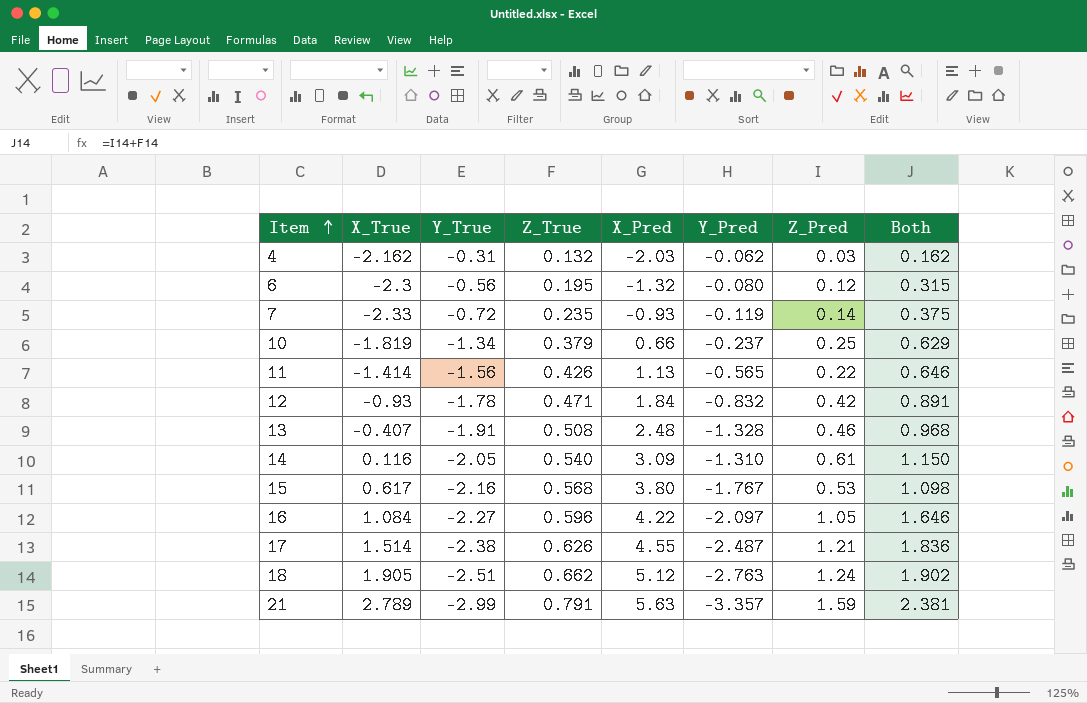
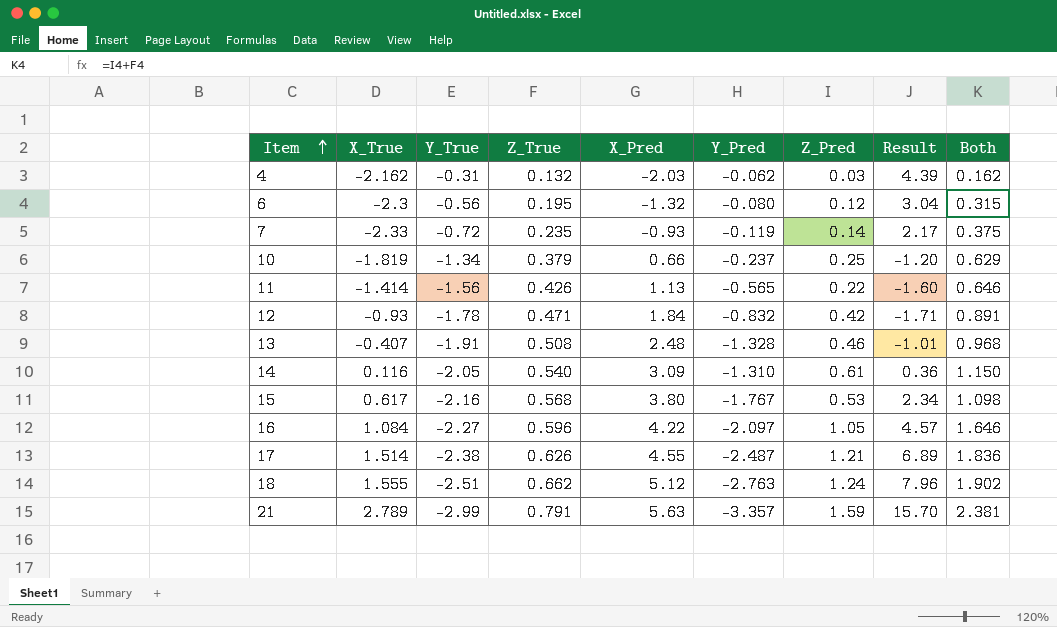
column Result | formula: none -> [X_True] * [X_Pred]
18 | X_True: 1.905 -> 1.555

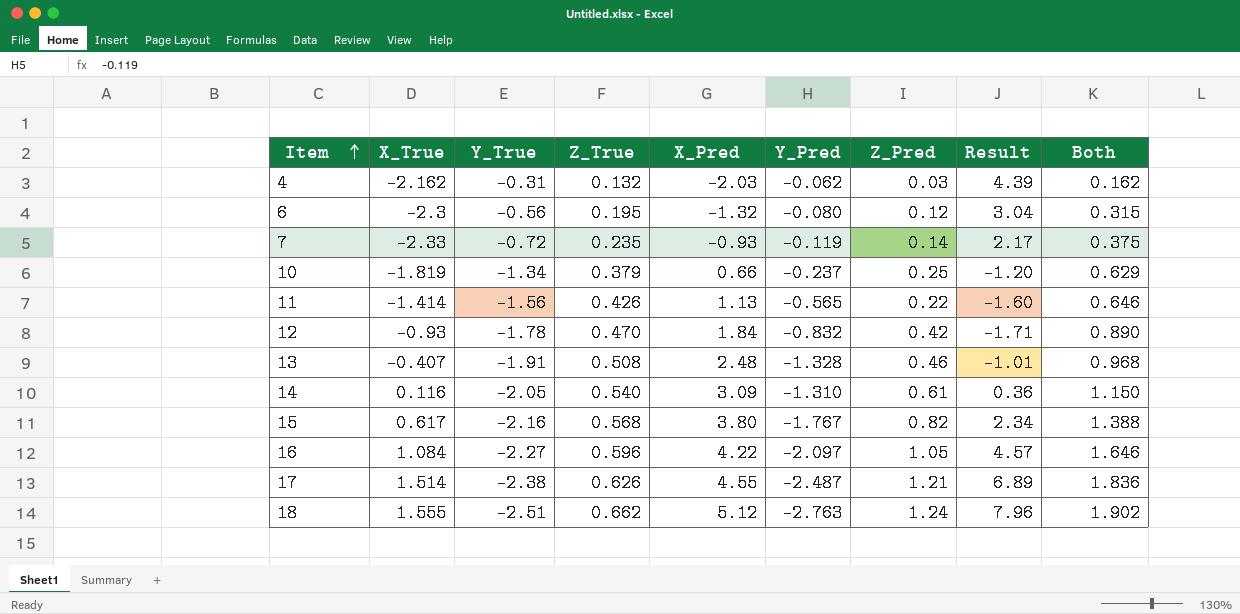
row 21: 2.789 | -2.99 | 0.791 | 5.63 | -3.357 | 1.59 | 15.70 | 2.381 -> none
12 | Z_True: 0.471 -> 0.470
12 | Both: 0.891 -> 0.890
15 | Z_Pred: 0.53 -> 0.82
15 | Both: 1.098 -> 1.388

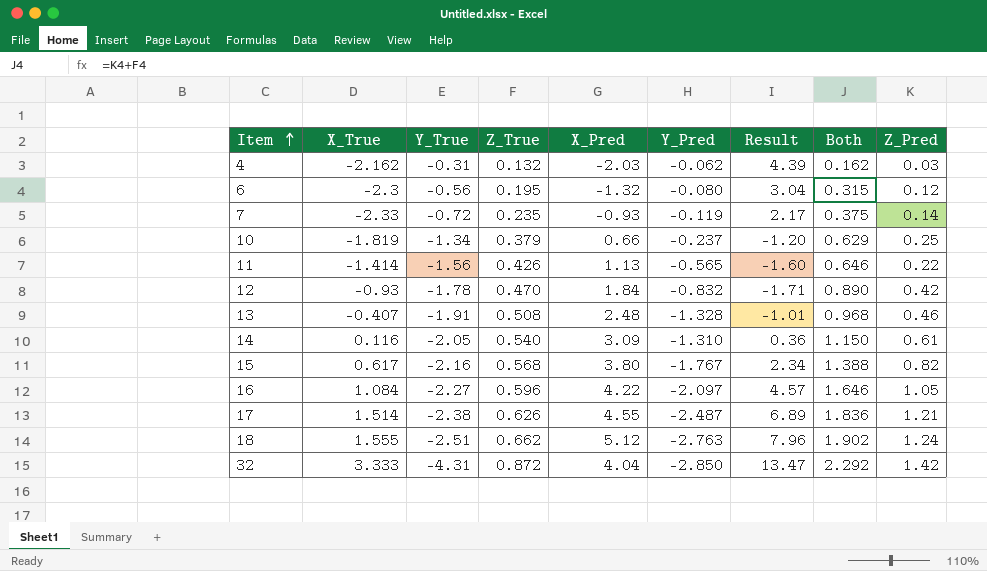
column Z_Pred | position: 7 -> 9
row 32: none -> 3.333 | -4.31 | 0.872 | 4.04 | -2.850 | 13.47 | 2.292 | 1.42

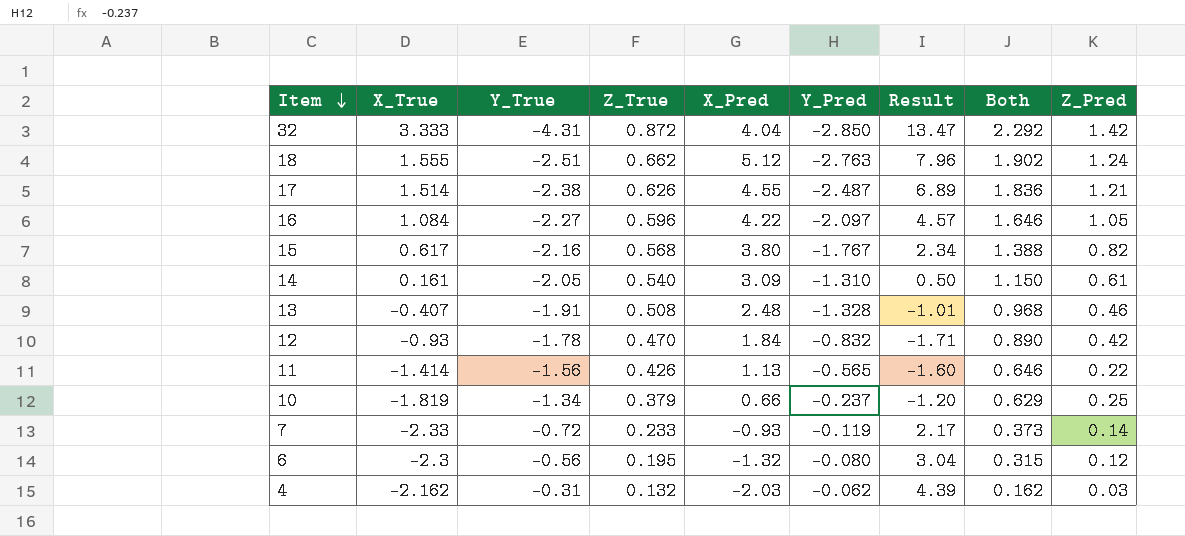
row order: Item ascending -> Item descending
14 | X_True: 0.116 -> 0.161
14 | Result: 0.36 -> 0.50
7 | Z_True: 0.235 -> 0.233
7 | Both: 0.375 -> 0.373

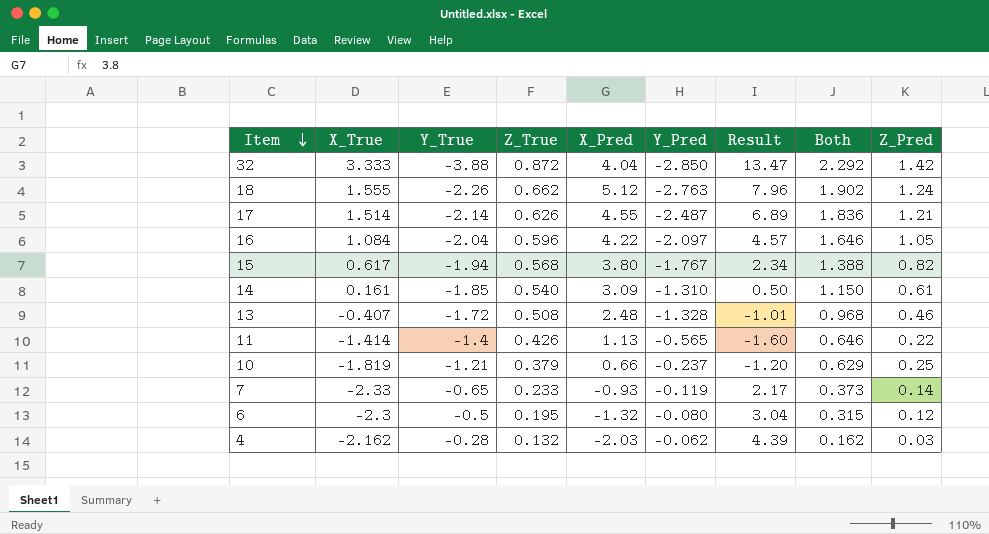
row 12: -0.93 | -1.78 | 0.470 | 1.84 | -0.832 | -1.71 | 0.890 | 0.42 -> none
32 | Y_True: -4.31 -> -3.88
18 | Y_True: -2.51 -> -2.26
17 | Y_True: -2.38 -> -2.14
16 | Y_True: -2.27 -> -2.04
15 | Y_True: -2.16 -> -1.94
14 | Y_True: -2.05 -> -1.85
13 | Y_True: -1.91 -> -1.72
11 | Y_True: -1.56 -> -1.4
10 | Y_True: -1.34 -> -1.21
7 | Y_True: -0.72 -> -0.65
6 | Y_True: -0.56 -> -0.5
4 | Y_True: -0.31 -> -0.28

